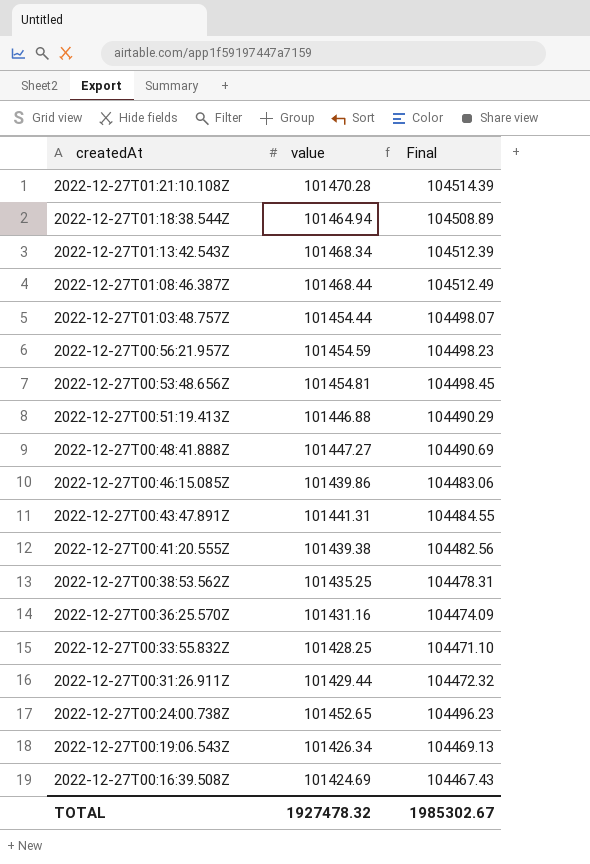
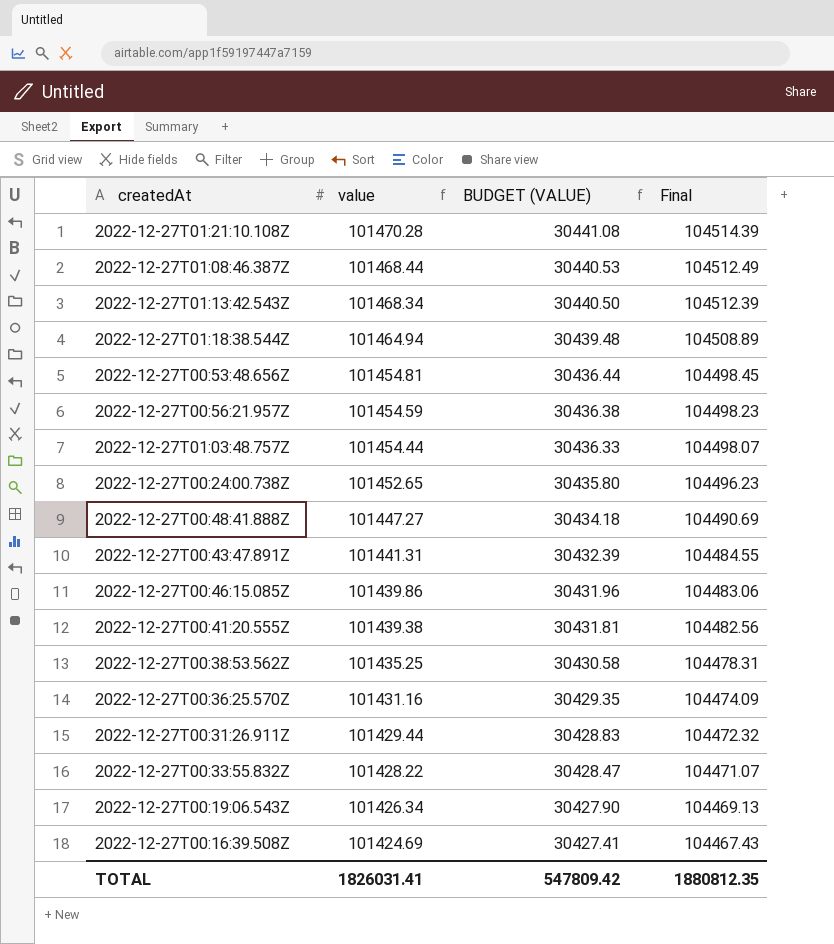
row order: createdAt descending -> value descending
column BUDGET (VALUE) | formula: none -> [value] * 0.3
row 2022-12-27T00:51:19.413Z: 101446.88 | 104490.29 -> none
2022-12-27T00:33:55.832Z | value: 101428.25 -> 101428.22
2022-12-27T00:33:55.832Z | Final: 104471.10 -> 104471.07
TOTAL | value: 1927478.32 -> 1826031.41
TOTAL | Final: 1985302.67 -> 1880812.35

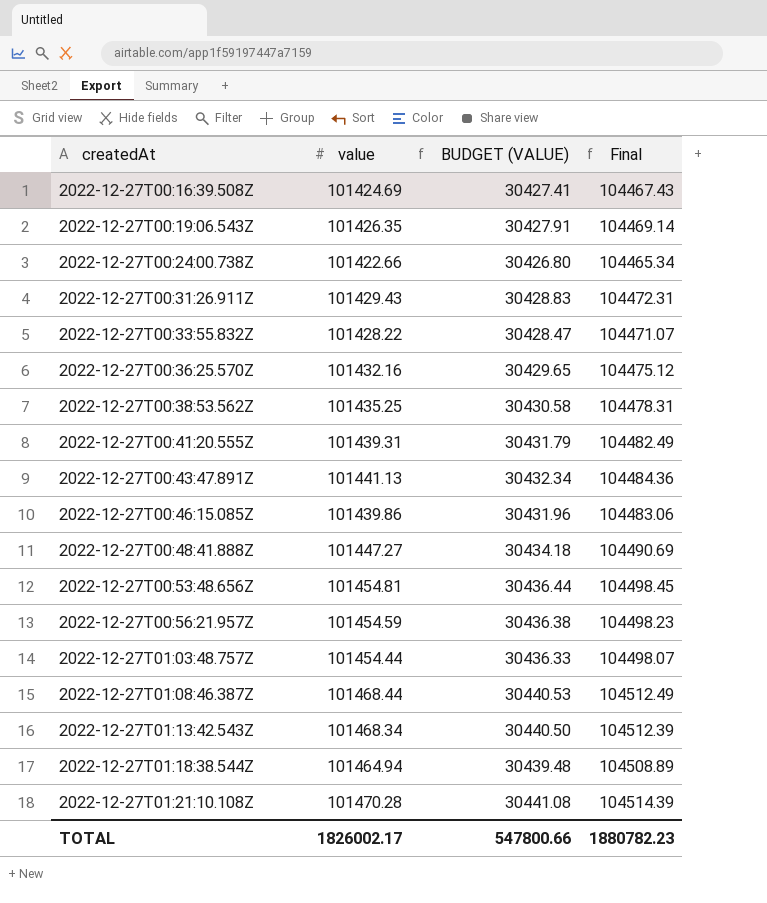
row order: value descending -> createdAt ascending
2022-12-27T00:19:06.543Z | value: 101426.34 -> 101426.35
2022-12-27T00:19:06.543Z | BUDGET (VALUE): 30427.90 -> 30427.91
2022-12-27T00:19:06.543Z | Final: 104469.13 -> 104469.14
2022-12-27T00:24:00.738Z | value: 101452.65 -> 101422.66
2022-12-27T00:24:00.738Z | BUDGET (VALUE): 30435.80 -> 30426.80
2022-12-27T00:24:00.738Z | Final: 104496.23 -> 104465.34
2022-12-27T00:31:26.911Z | value: 101429.44 -> 101429.43
2022-12-27T00:31:26.911Z | Final: 104472.32 -> 104472.31
2022-12-27T00:36:25.570Z | value: 101431.16 -> 101432.16
2022-12-27T00:36:25.570Z | BUDGET (VALUE): 30429.35 -> 30429.65
2022-12-27T00:36:25.570Z | Final: 104474.09 -> 104475.12
2022-12-27T00:41:20.555Z | value: 101439.38 -> 101439.31
2022-12-27T00:41:20.555Z | BUDGET (VALUE): 30431.81 -> 30431.79
2022-12-27T00:41:20.555Z | Final: 104482.56 -> 104482.49
2022-12-27T00:43:47.891Z | value: 101441.31 -> 101441.13
2022-12-27T00:43:47.891Z | BUDGET (VALUE): 30432.39 -> 30432.34
2022-12-27T00:43:47.891Z | Final: 104484.55 -> 104484.36
TOTAL | value: 1826031.41 -> 1826002.17
TOTAL | BUDGET (VALUE): 547809.42 -> 547800.66
TOTAL | Final: 1880812.35 -> 1880782.23

